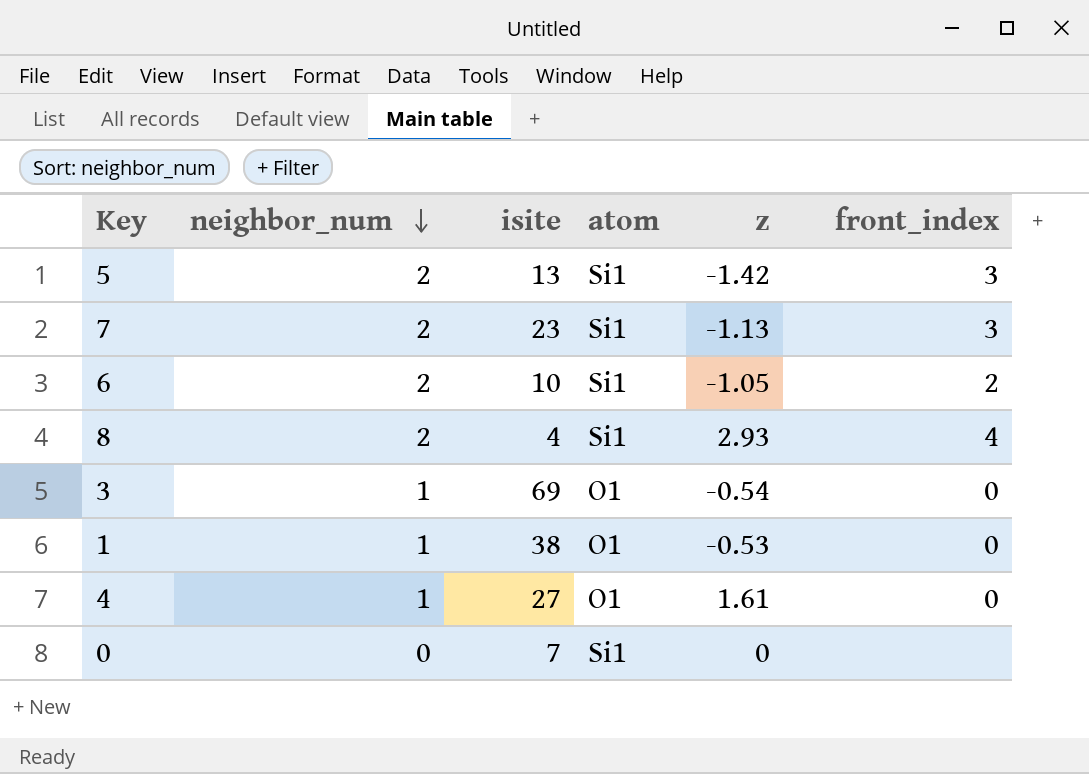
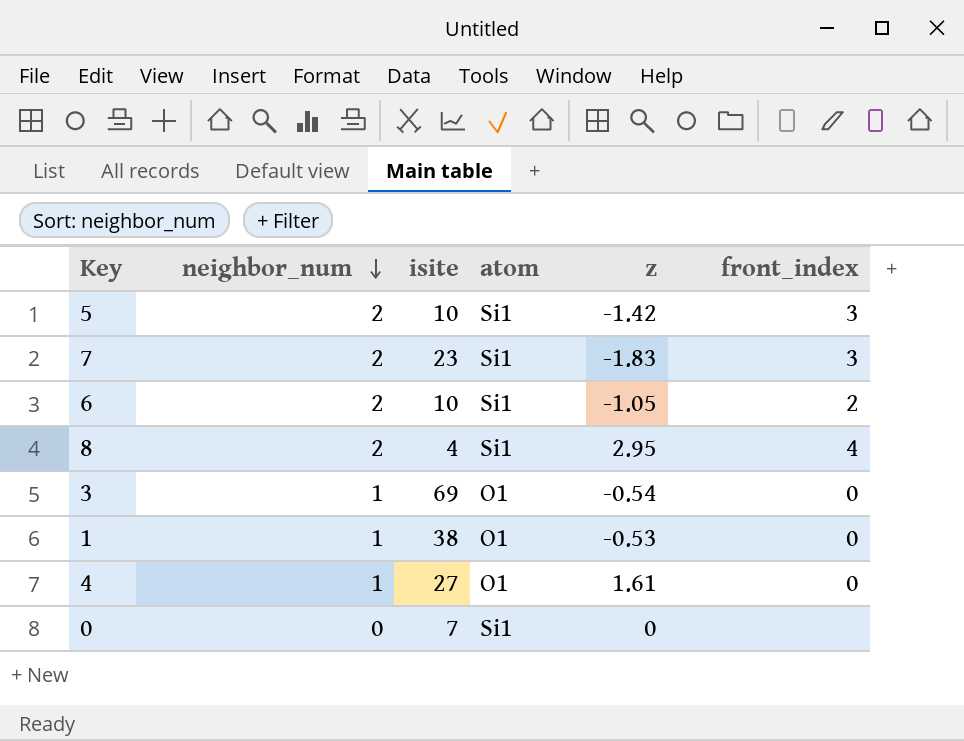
5 | isite: 13 -> 10
7 | z: -1.13 -> -1.83
8 | z: 2.93 -> 2.95

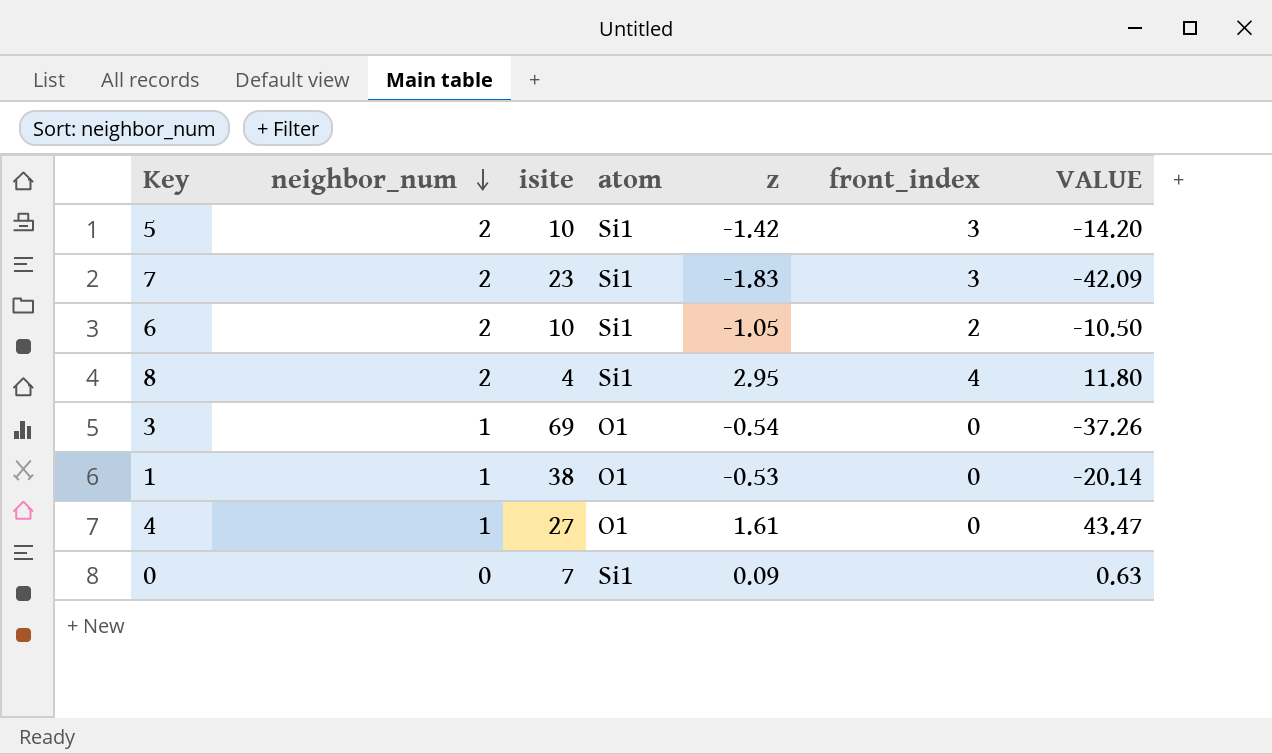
column VALUE | formula: none -> [isite] * [z]
0 | z: 0 -> 0.09

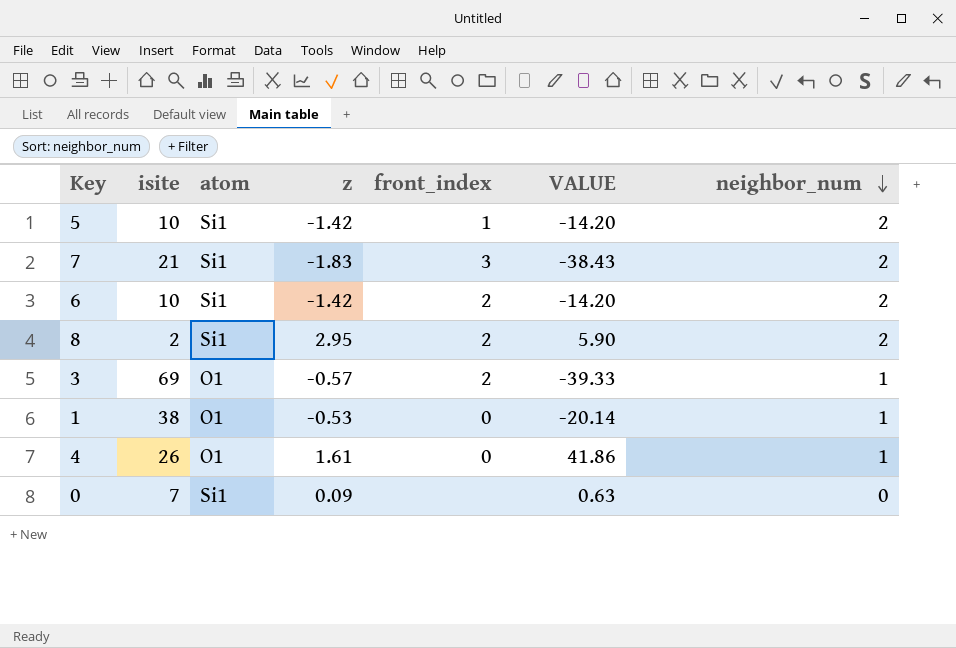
column neighbor_num | position: 2 -> 7
5 | front_index: 3 -> 1
7 | isite: 23 -> 21
7 | VALUE: -42.09 -> -38.43
6 | z: -1.05 -> -1.42
6 | VALUE: -10.50 -> -14.20
8 | isite: 4 -> 2
8 | front_index: 4 -> 2
8 | VALUE: 11.80 -> 5.90
3 | z: -0.54 -> -0.57
3 | front_index: 0 -> 2
3 | VALUE: -37.26 -> -39.33
4 | isite: 27 -> 26
4 | VALUE: 43.47 -> 41.86

